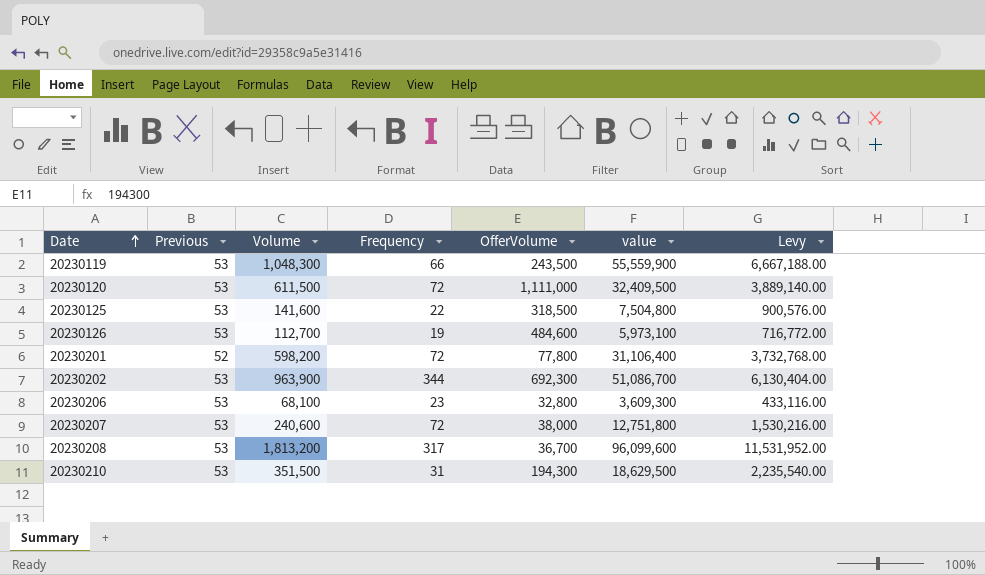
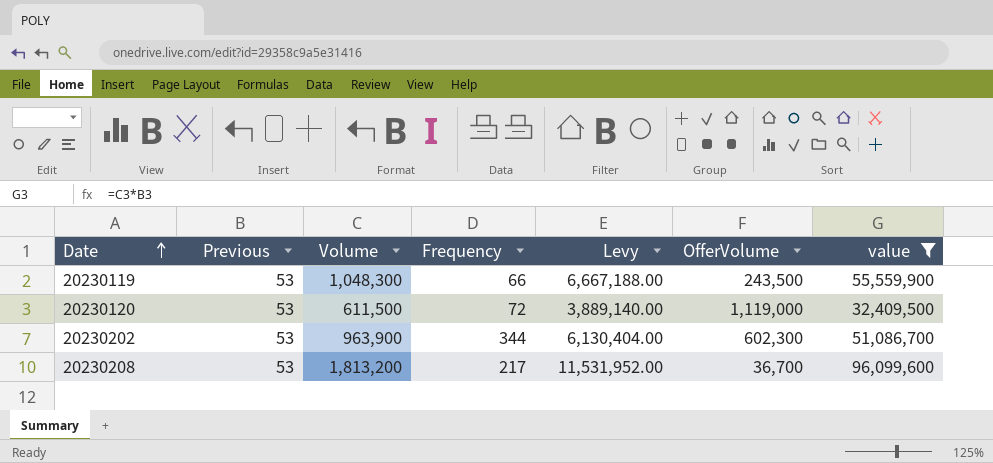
filter: none -> value >= 32,409,500
column Levy | position: 7 -> 5
20230120 | OfferVolume: 1,111,000 -> 1,119,000
20230202 | OfferVolume: 692,300 -> 602,300
20230208 | Frequency: 317 -> 217

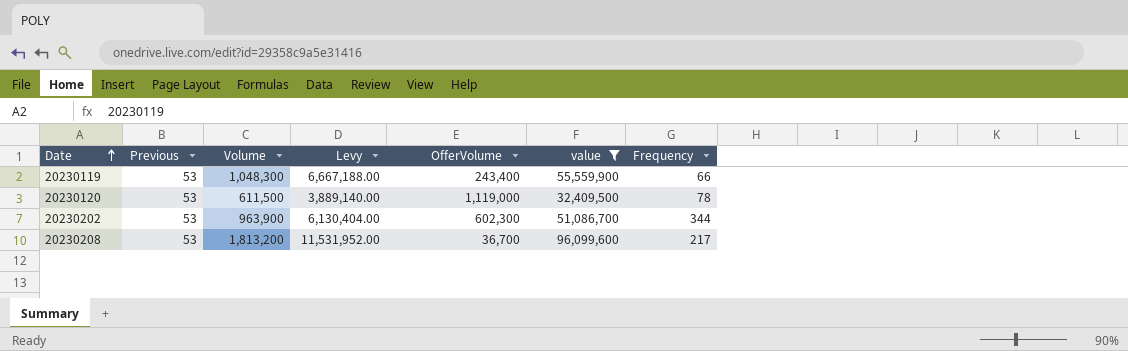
column Frequency | position: 4 -> 7
20230119 | OfferVolume: 243,500 -> 243,400
20230120 | Frequency: 72 -> 78

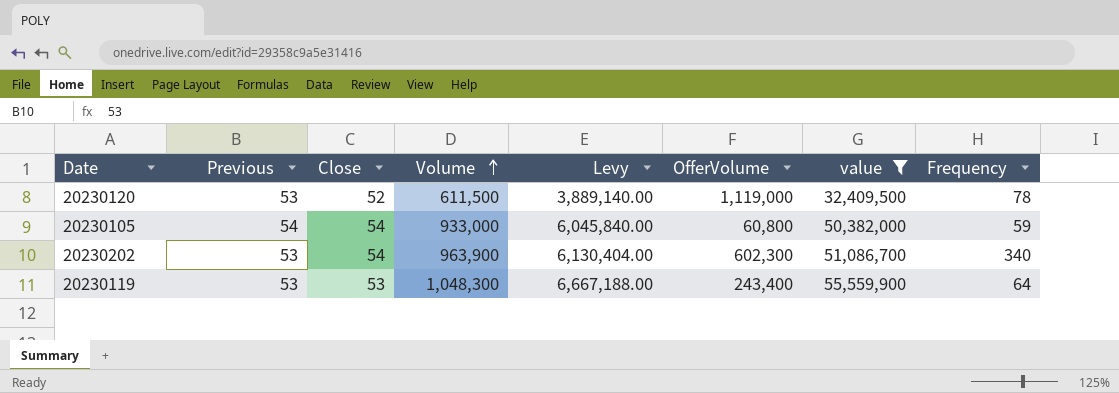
row order: Date ascending -> Volume ascending
column Close | position: none -> 3
row 20230208: 53 | 1,813,200 | 11,531,952.00 | 36,700 | 96,099,600 | 217 -> none
row 20230105: none -> 54 | 54 | 933,000 | 6,045,840.00 | 60,800 | 50,382,000 | 59
20230202 | Frequency: 344 -> 340
20230119 | Frequency: 66 -> 64

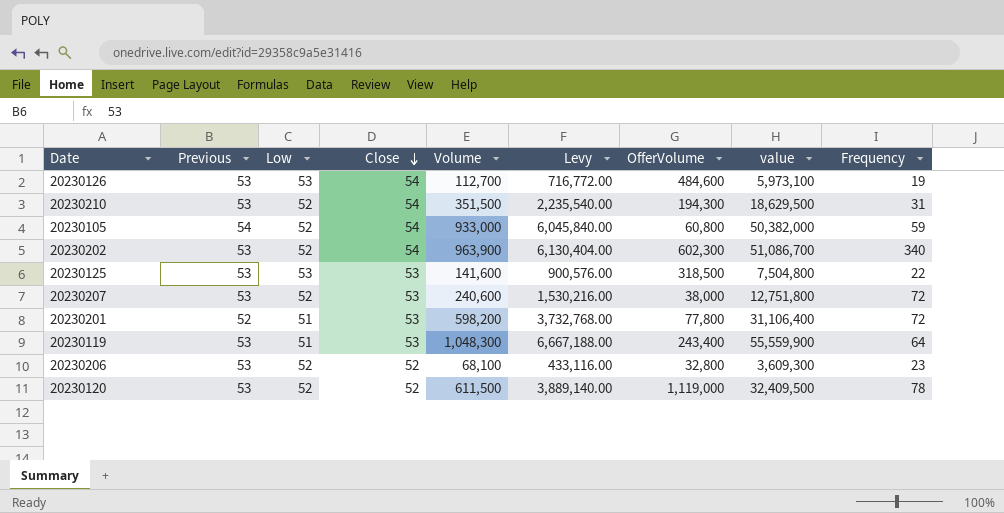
filter: value >= 32,409,500 -> none
row order: Volume ascending -> Close descending
column Low | position: none -> 3

